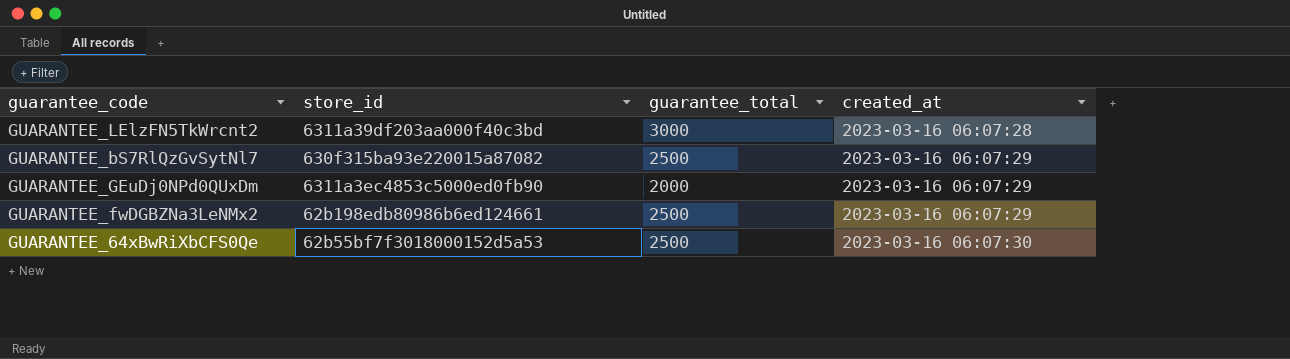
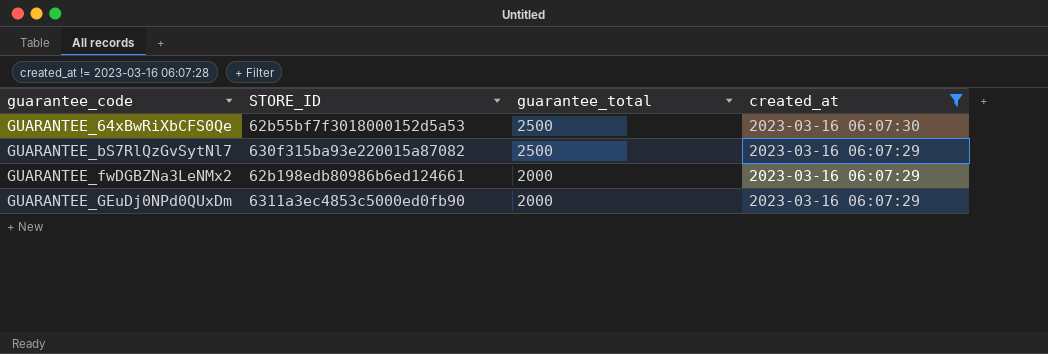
filter: none -> created_at != 2023-03-16 06:07:28
row order: created_at ascending -> guarantee_code ascending
column name: store_id -> STORE_ID
GUARANTEE_fwDGBZNa3LeNMx2 | guarantee_total: 2500 -> 2000

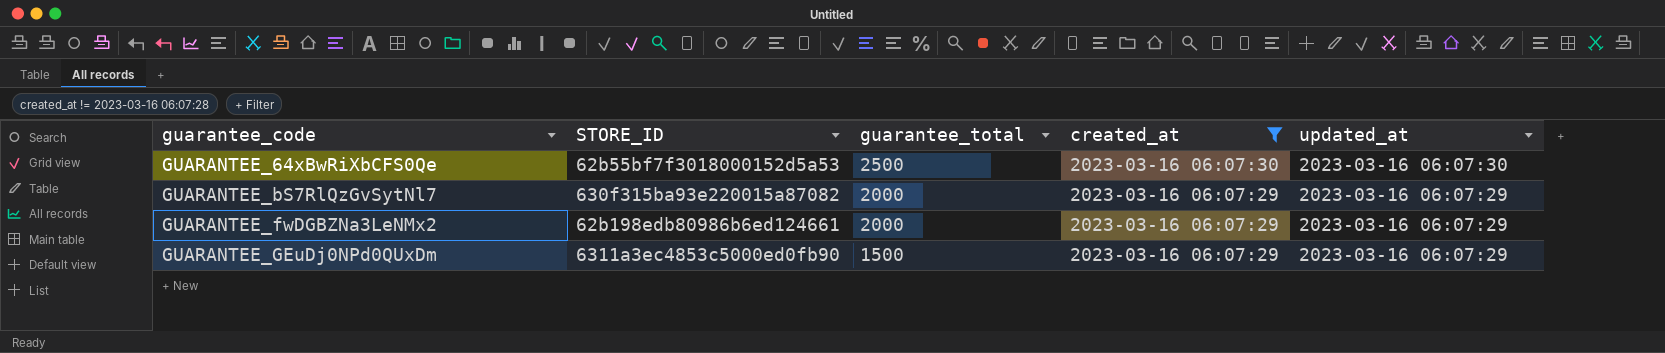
column updated_at | position: none -> 5
GUARANTEE_bS7RlQzGvSytNl7 | guarantee_total: 2500 -> 2000
GUARANTEE_GEuDj0NPd0QUxDm | guarantee_total: 2000 -> 1500

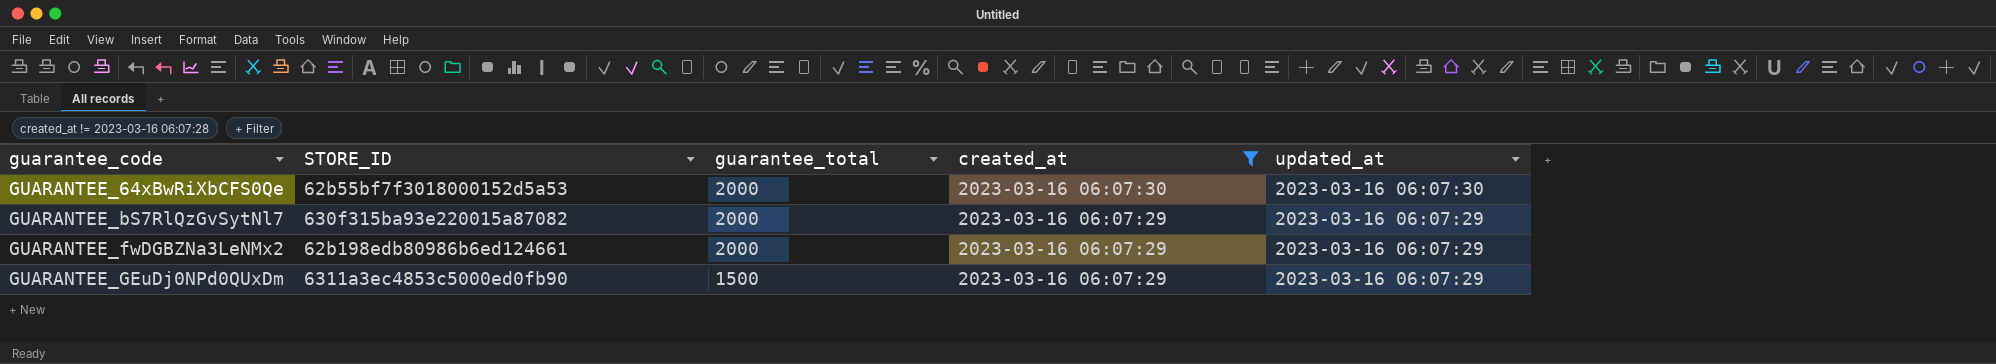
GUARANTEE_64xBwRiXbCFS0Qe | guarantee_total: 2500 -> 2000

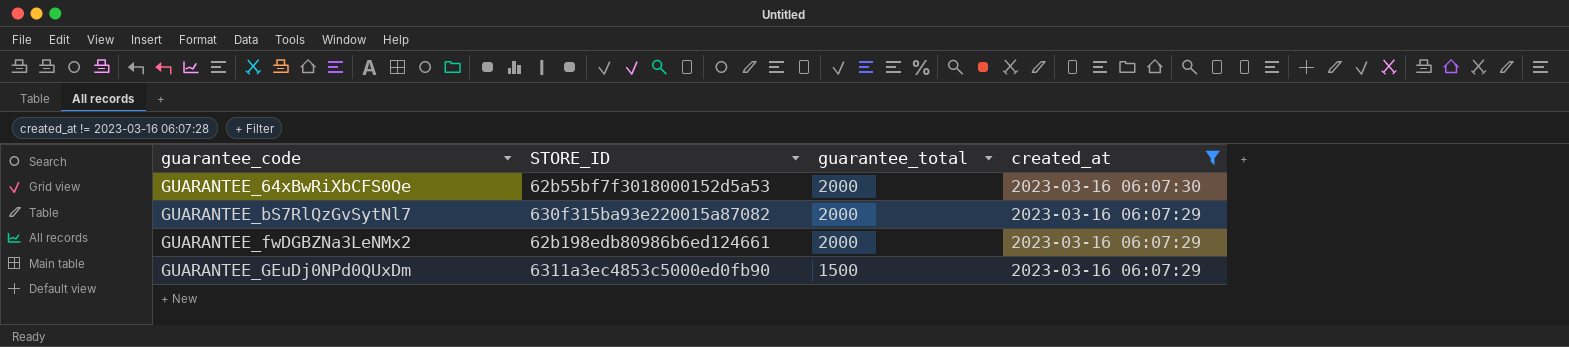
column updated_at | position: 5 -> none

